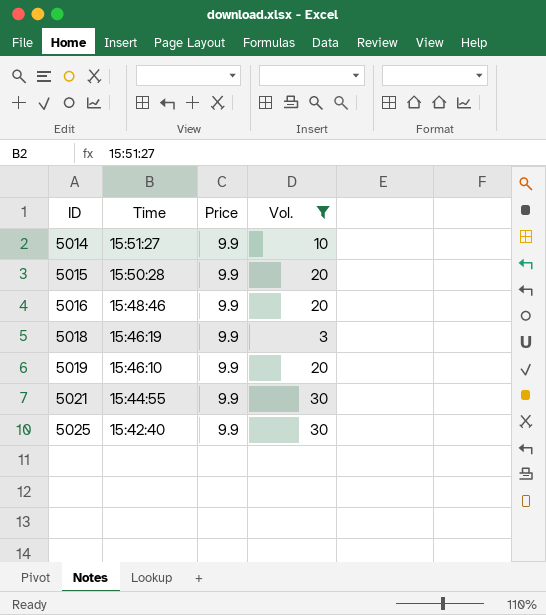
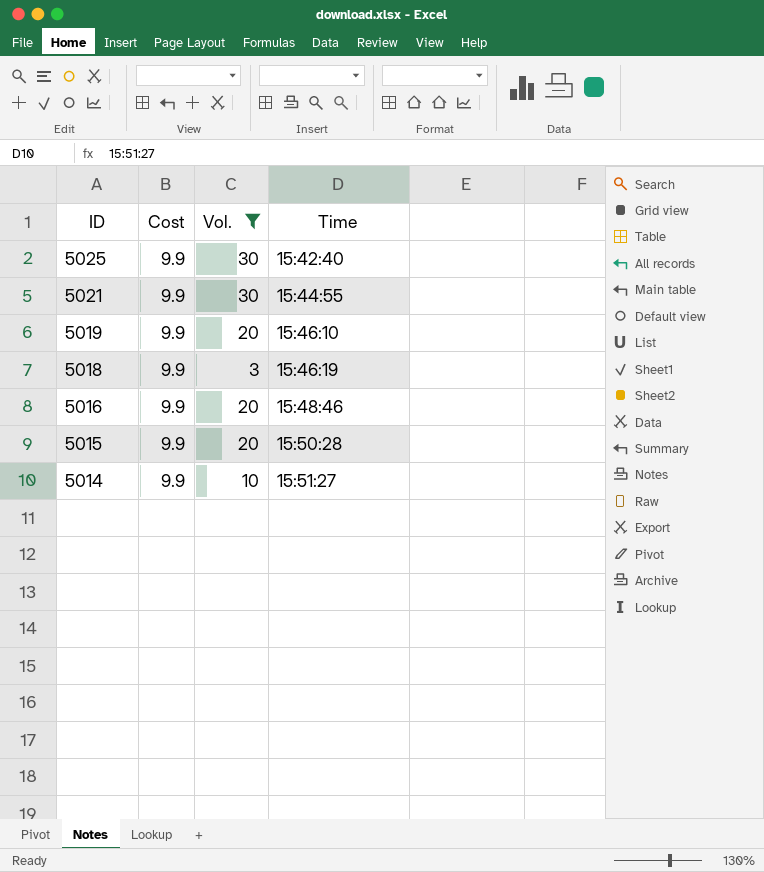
row order: ID ascending -> ID descending
column name: Price -> Cost
column Time | position: 2 -> 4

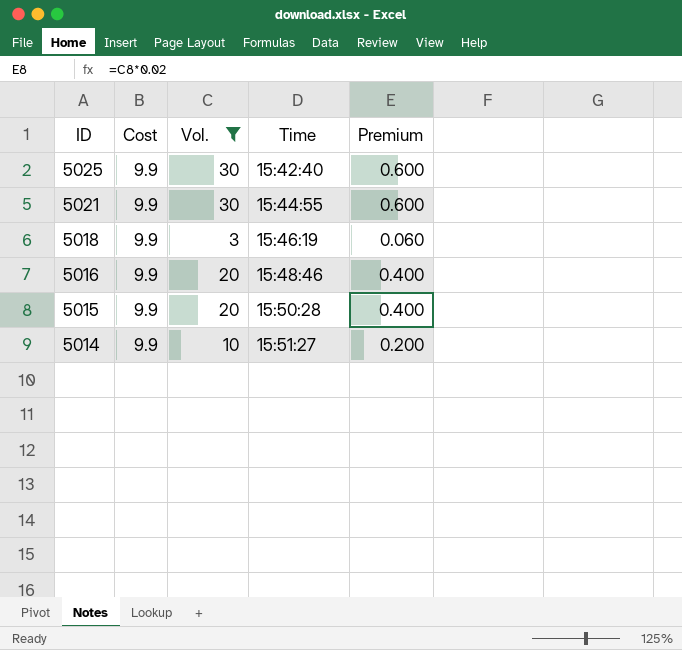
column Premium | formula: none -> [Vol.] * 0.02
row 5019: 9.9 | 20 | 15:46:10 -> none

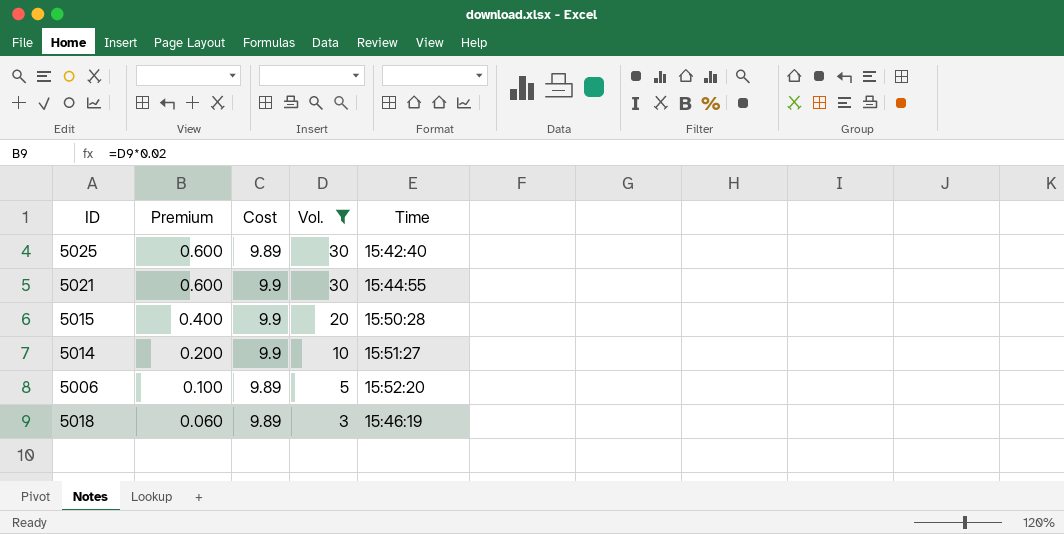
row order: ID descending -> Premium descending
column Premium | position: 5 -> 2
row 5016: 9.9 | 20 | 15:48:46 | 0.400 -> none
5025 | Cost: 9.9 -> 9.89
row 5006: none -> 0.100 | 9.89 | 5 | 15:52:20
5018 | Cost: 9.9 -> 9.89

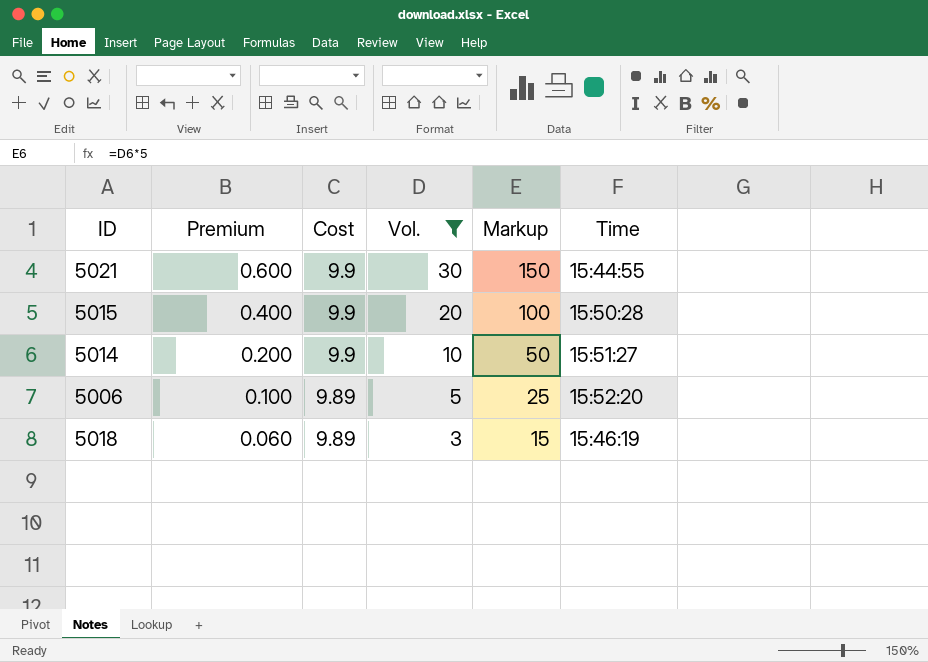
column Markup | formula: none -> [Vol.] * 5
row 5025: 0.600 | 9.89 | 30 | 15:42:40 -> none

